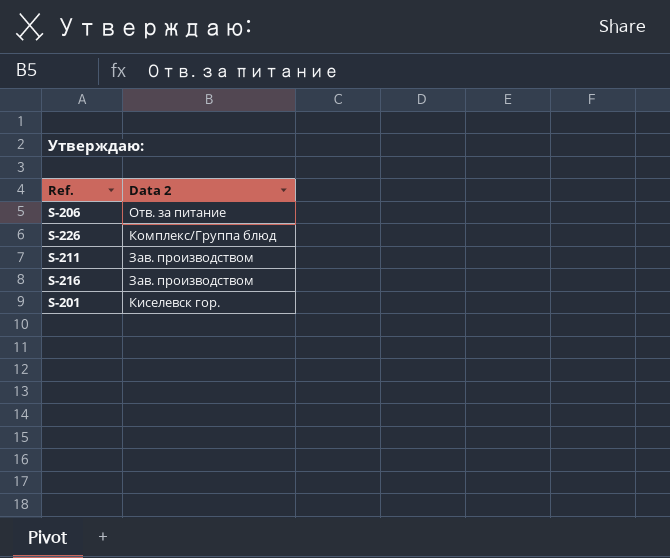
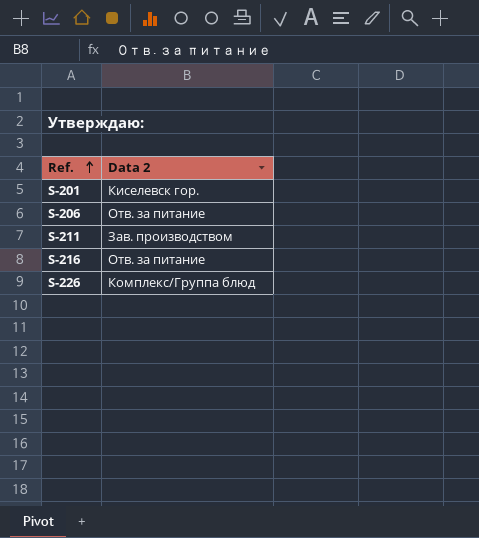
row order: none -> Ref. ascending
S-216 | Data 2: Зав. производством -> Отв. за питание

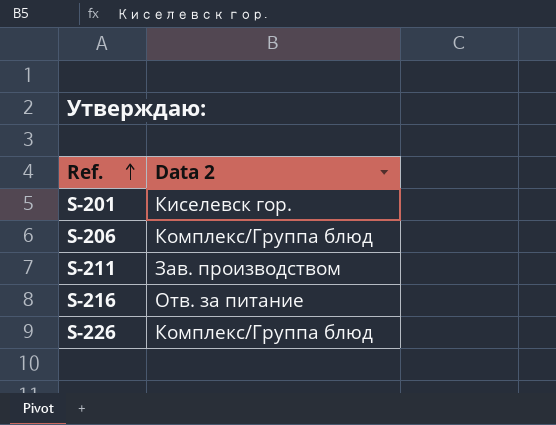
S-206 | Data 2: Отв. за питание -> Комплекс/Группа блюд

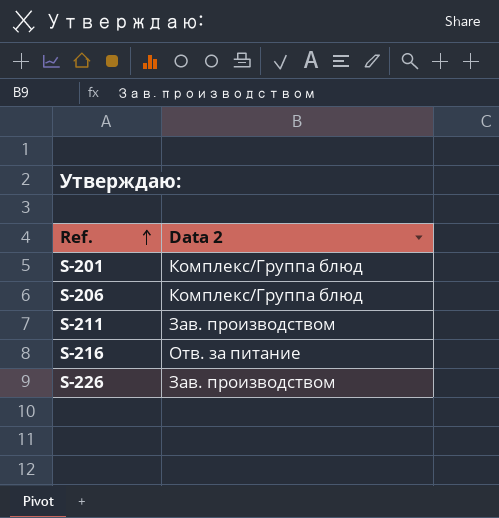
S-201 | Data 2: Киселевск гор. -> Комплекс/Группа блюд
S-226 | Data 2: Комплекс/Группа блюд -> Зав. производством

